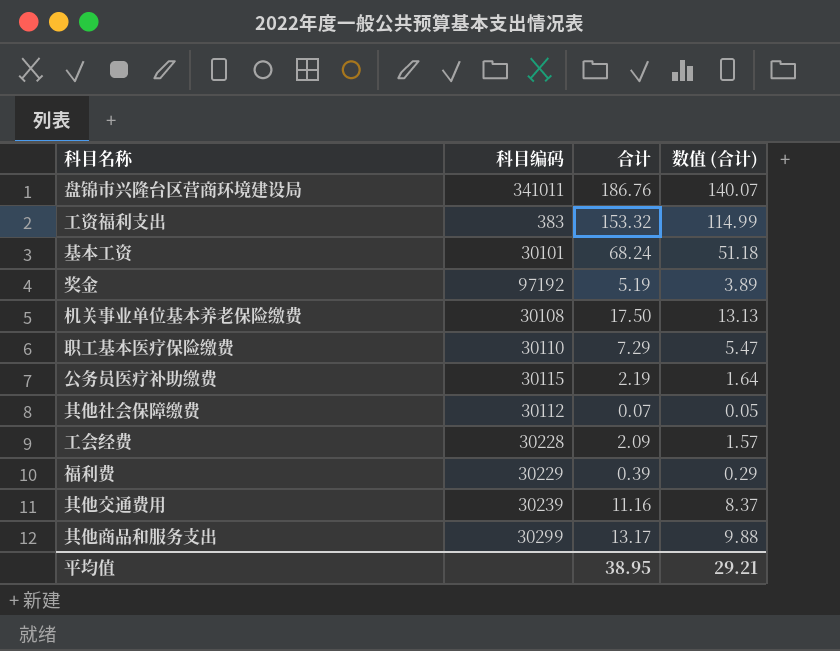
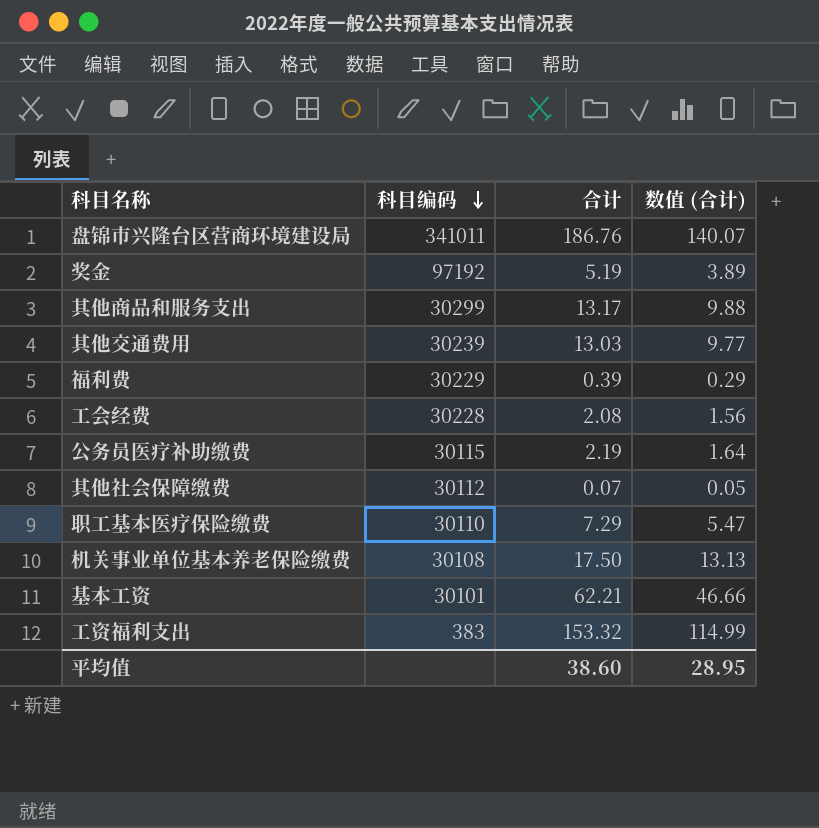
row order: none -> 科目编码 descending
其他交通费用 | 合计: 11.16 -> 13.03
其他交通费用 | 数值 (合计): 8.37 -> 9.77
工会经费 | 合计: 2.09 -> 2.08
工会经费 | 数值 (合计): 1.57 -> 1.56
基本工资 | 合计: 68.24 -> 62.21
基本工资 | 数值 (合计): 51.18 -> 46.66
平均值 | 合计: 38.95 -> 38.60
平均值 | 数值 (合计): 29.21 -> 28.95

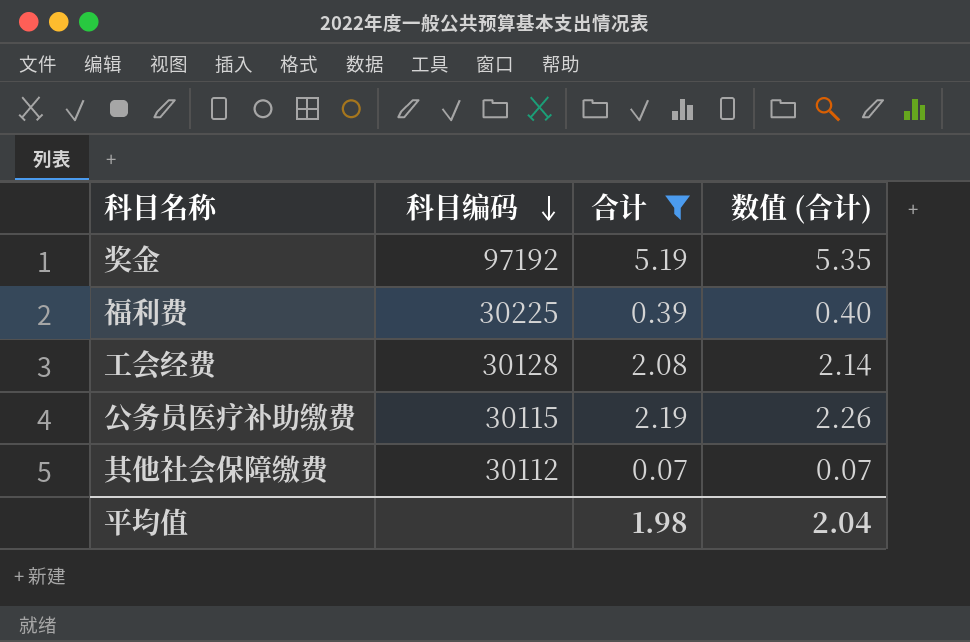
filter: none -> 合计 <= 5.19
column 数值 (合计) | formula: [合计] * 0.75 -> [合计] * 1.03
福利费 | 科目编码: 30229 -> 30225
工会经费 | 科目编码: 30228 -> 30128
平均值 | 合计: 38.60 -> 1.98
平均值 | 数值 (合计): 28.95 -> 2.04

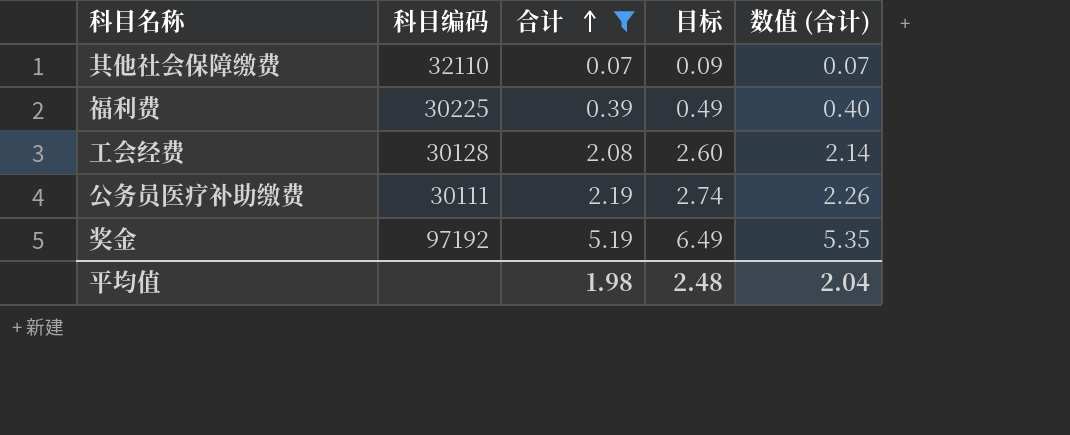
row order: 科目编码 descending -> 合计 ascending
column 目标 | formula: none -> [合计] * 1.25
其他社会保障缴费 | 科目编码: 30112 -> 32110
公务员医疗补助缴费 | 科目编码: 30115 -> 30111

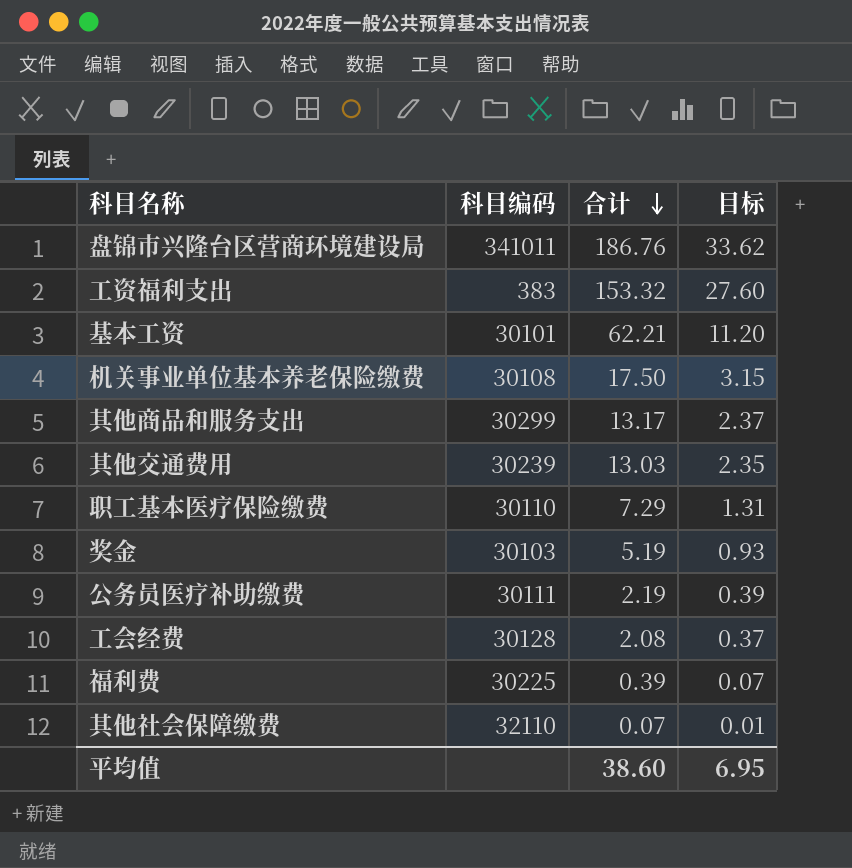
filter: 合计 <= 5.19 -> none
row order: 合计 ascending -> 合计 descending
column 数值 (合计) | formula: [合计] * 1.03 -> none
column 目标 | formula: [合计] * 1.25 -> [合计] * 0.18
奖金 | 科目编码: 97192 -> 30103
平均值 | 合计: 1.98 -> 38.60
平均值 | 目标: 2.48 -> 6.95

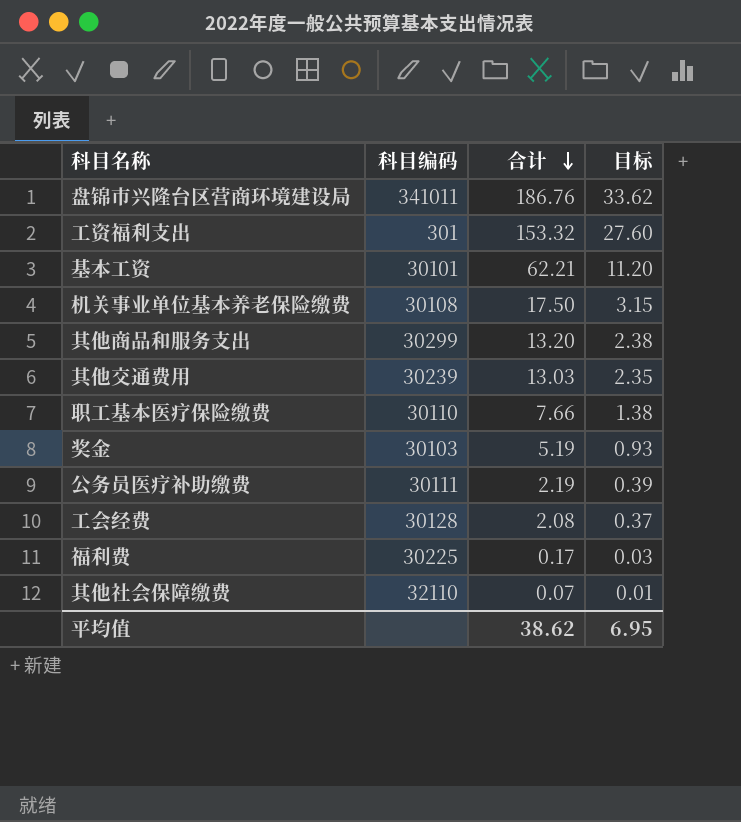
工资福利支出 | 科目编码: 383 -> 301
其他商品和服务支出 | 合计: 13.17 -> 13.20
其他商品和服务支出 | 目标: 2.37 -> 2.38
职工基本医疗保险缴费 | 合计: 7.29 -> 7.66
职工基本医疗保险缴费 | 目标: 1.31 -> 1.38
福利费 | 合计: 0.39 -> 0.17
福利费 | 目标: 0.07 -> 0.03
平均值 | 合计: 38.60 -> 38.62

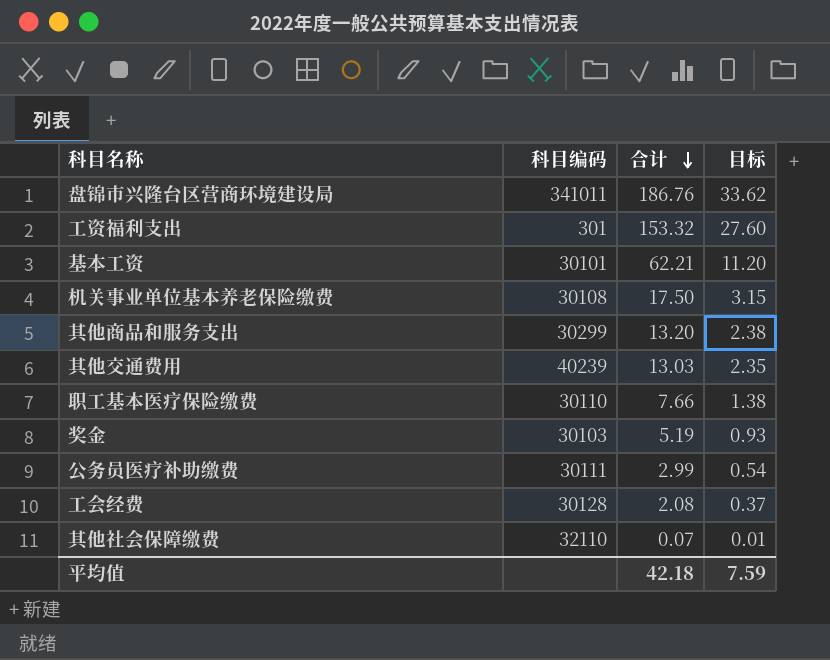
row 福利费: 30225 | 0.17 | 0.03 -> none
其他交通费用 | 科目编码: 30239 -> 40239
公务员医疗补助缴费 | 合计: 2.19 -> 2.99
公务员医疗补助缴费 | 目标: 0.39 -> 0.54
平均值 | 合计: 38.62 -> 42.18
平均值 | 目标: 6.95 -> 7.59

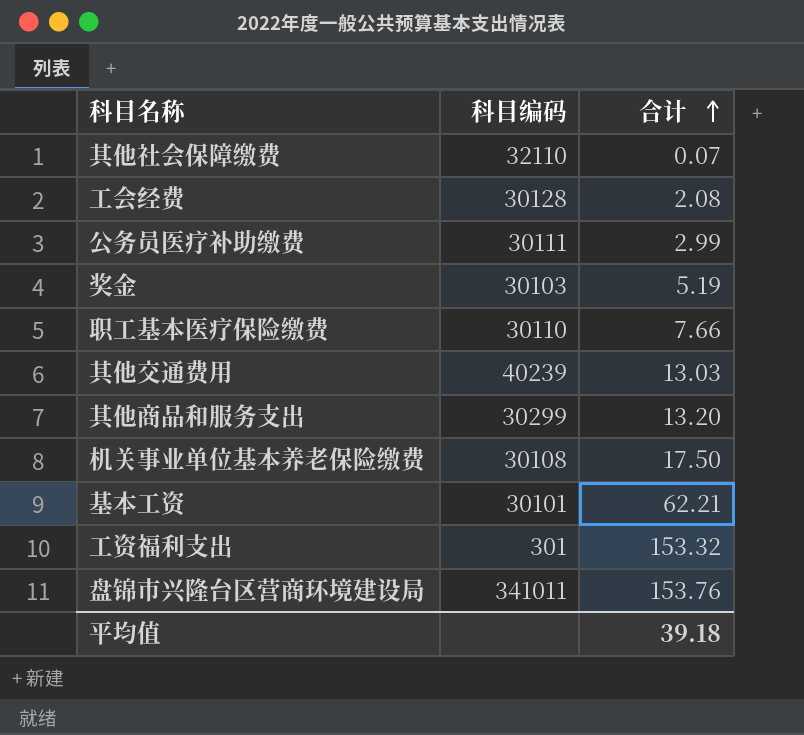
row order: 合计 descending -> 合计 ascending
column 目标 | formula: [合计] * 0.18 -> none
盘锦市兴隆台区营商环境建设局 | 合计: 186.76 -> 153.76
平均值 | 合计: 42.18 -> 39.18

